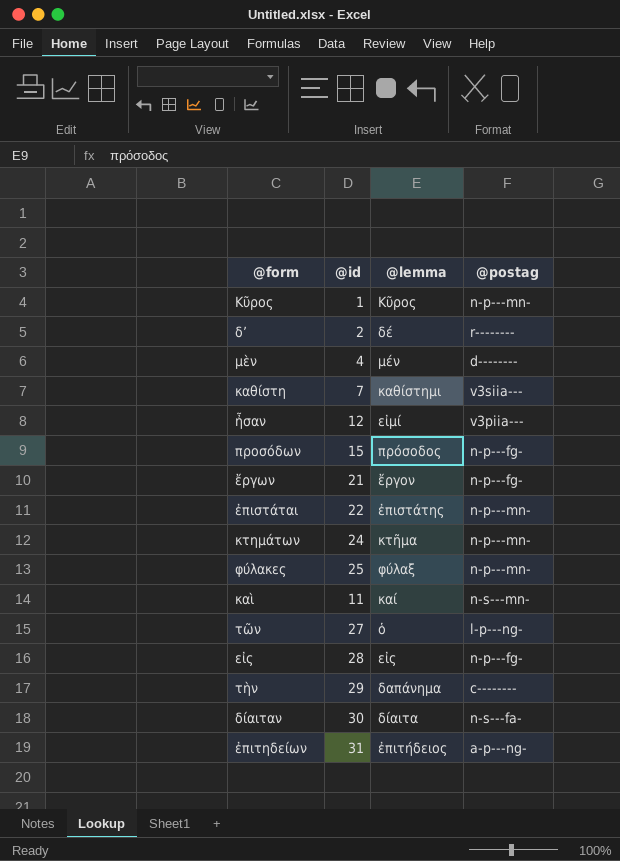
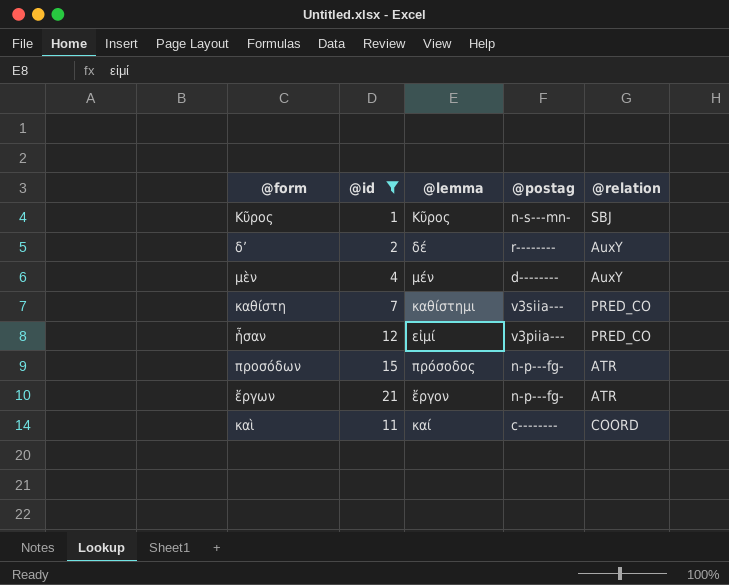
filter: none -> @id <= 21
column @relation | position: none -> 5
Κῦρος | @postag: n-p---mn- -> n-s---mn-
καὶ | @postag: n-s---mn- -> c--------

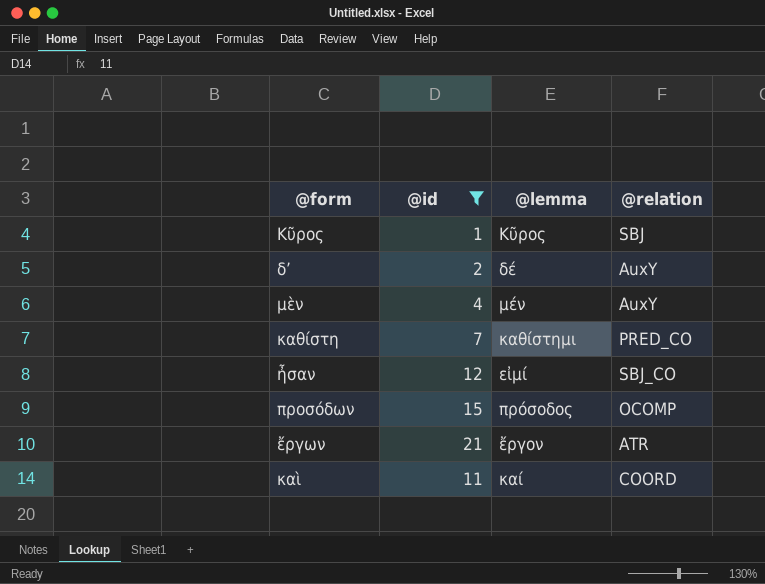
column @postag | position: 4 -> none
ἦσαν | @relation: PRED_CO -> SBJ_CO
προσόδων | @relation: ATR -> OCOMP

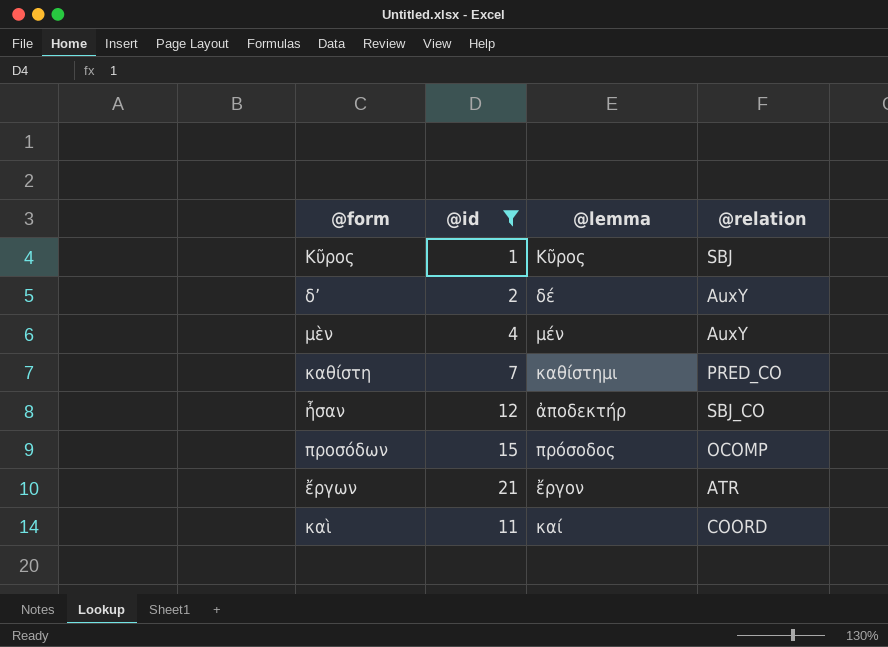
ἦσαν | @lemma: εἰμί -> ἀποδεκτήρ

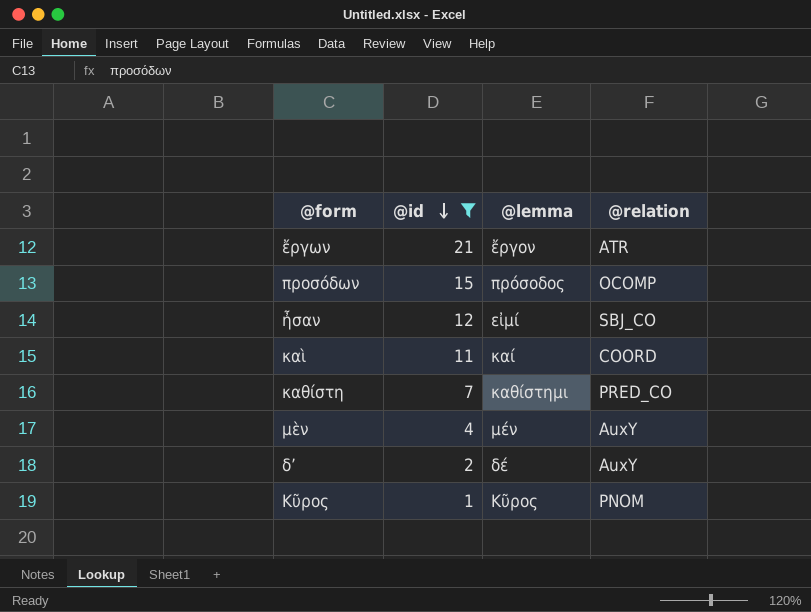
row order: none -> @id descending
ἦσαν | @lemma: ἀποδεκτήρ -> εἰμί
Κῦρος | @relation: SBJ -> PNOM

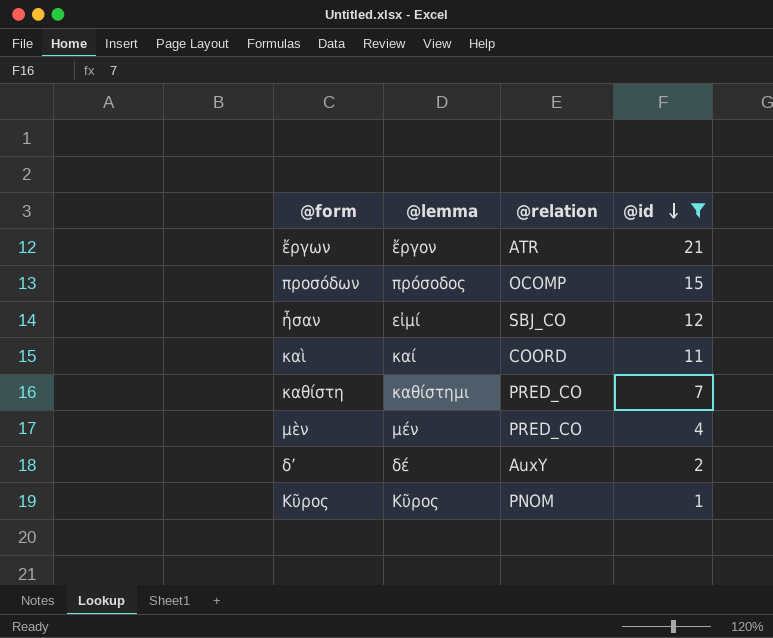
column @id | position: 2 -> 4
μὲν | @relation: AuxY -> PRED_CO

